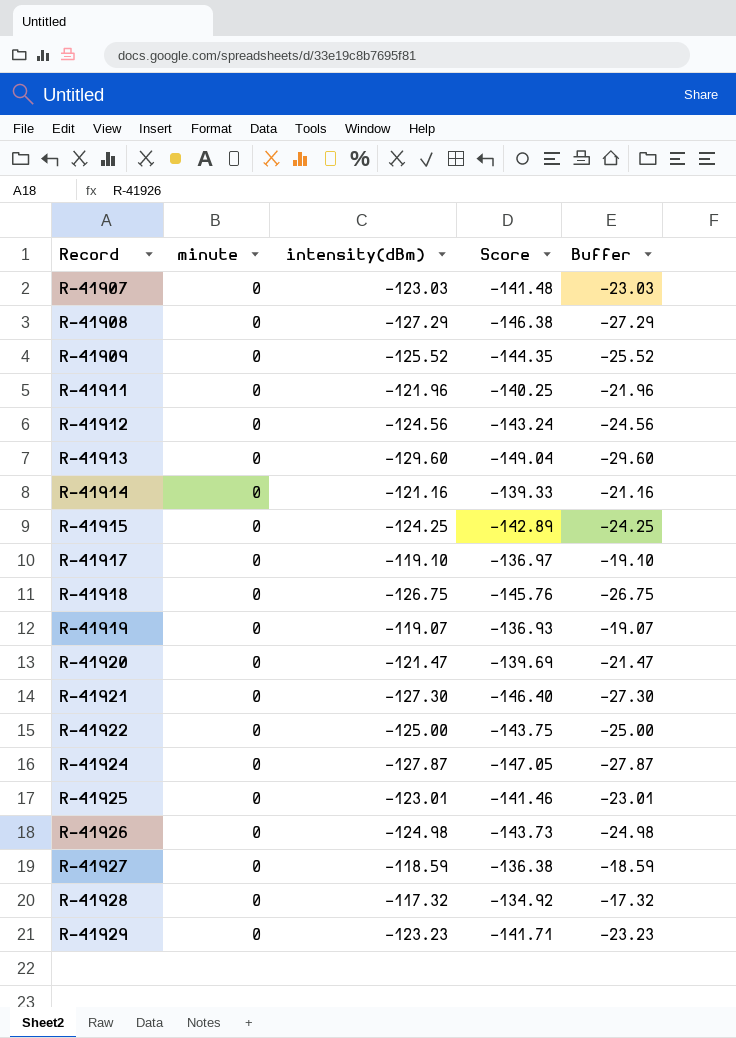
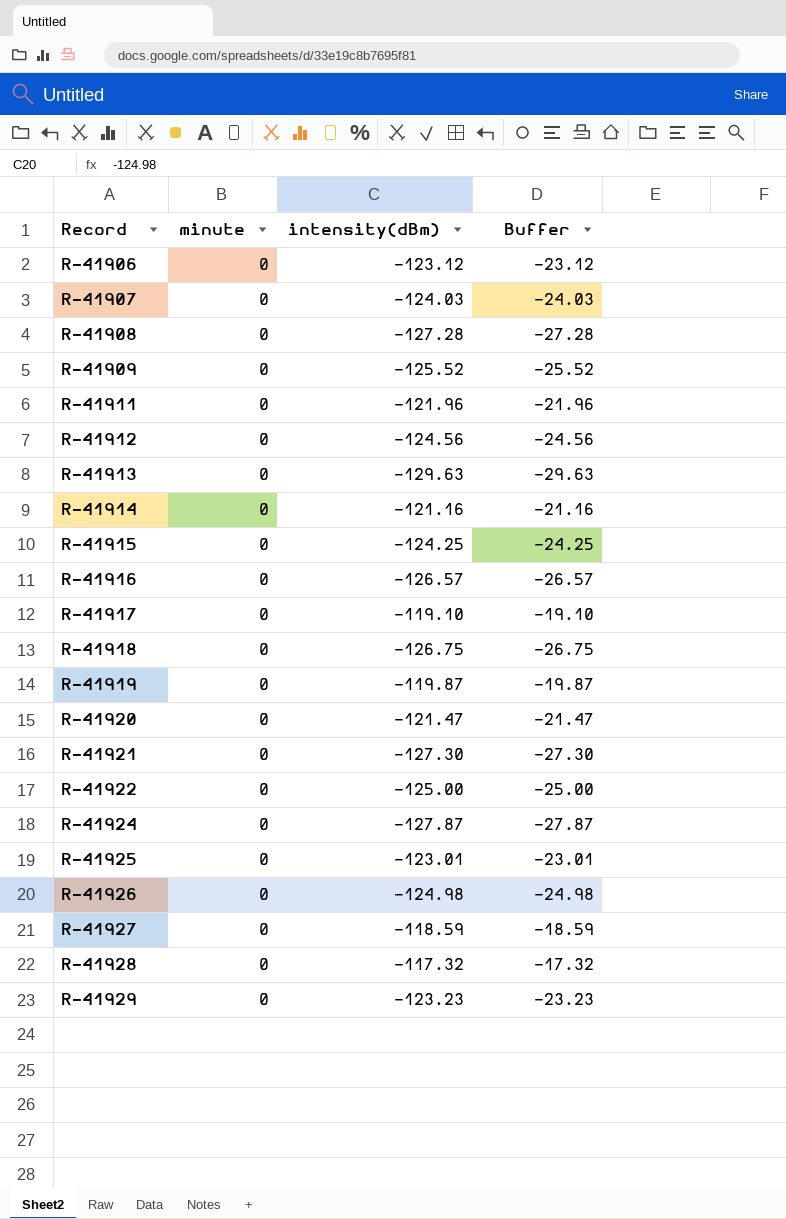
column Score | formula: [intensity(dBm)] * 1.15 -> none
row R-41906: none -> 0 | -123.12 | -23.12
R-41907 | intensity(dBm): -123.03 -> -124.03
R-41907 | Buffer: -23.03 -> -24.03
R-41908 | intensity(dBm): -127.29 -> -127.28
R-41908 | Buffer: -27.29 -> -27.28
R-41913 | intensity(dBm): -129.60 -> -129.63
R-41913 | Buffer: -29.60 -> -29.63
row R-41916: none -> 0 | -126.57 | -26.57
R-41919 | intensity(dBm): -119.07 -> -119.87
R-41919 | Buffer: -19.07 -> -19.87

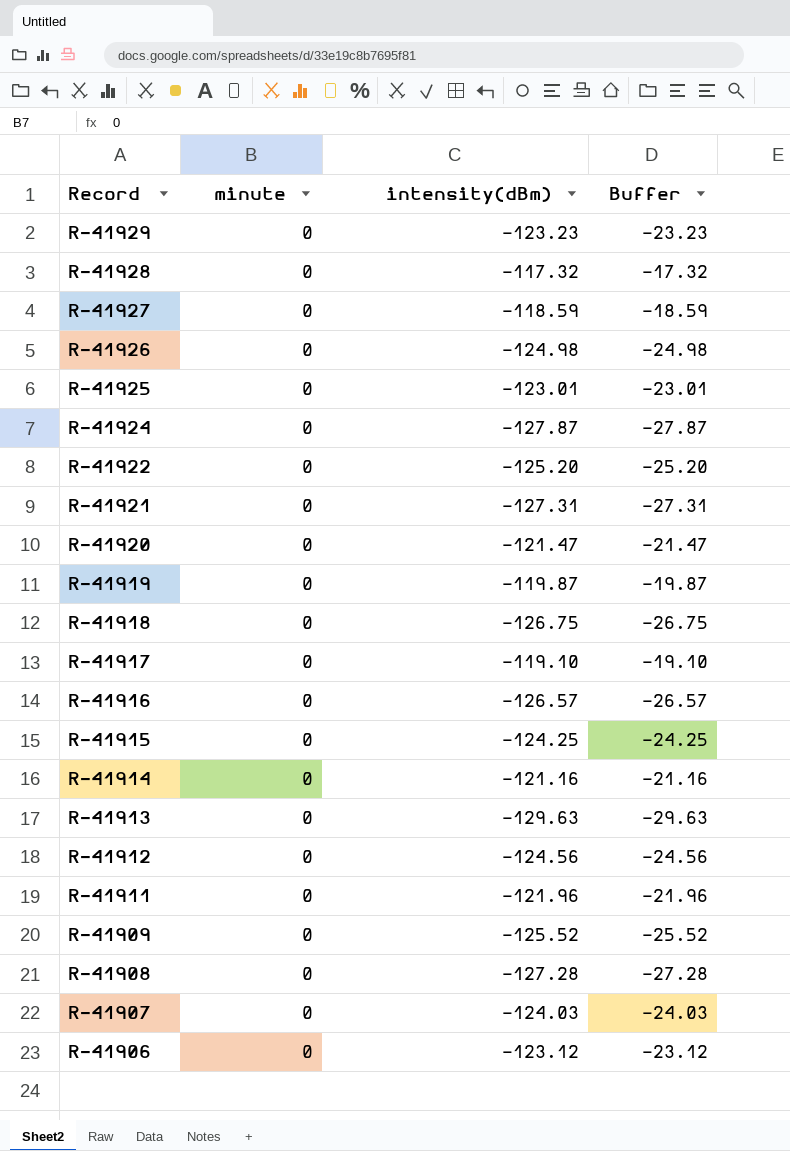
row order: Record ascending -> Record descending
R-41922 | intensity(dBm): -125.00 -> -125.20
R-41922 | Buffer: -25.00 -> -25.20
R-41921 | intensity(dBm): -127.30 -> -127.31
R-41921 | Buffer: -27.30 -> -27.31

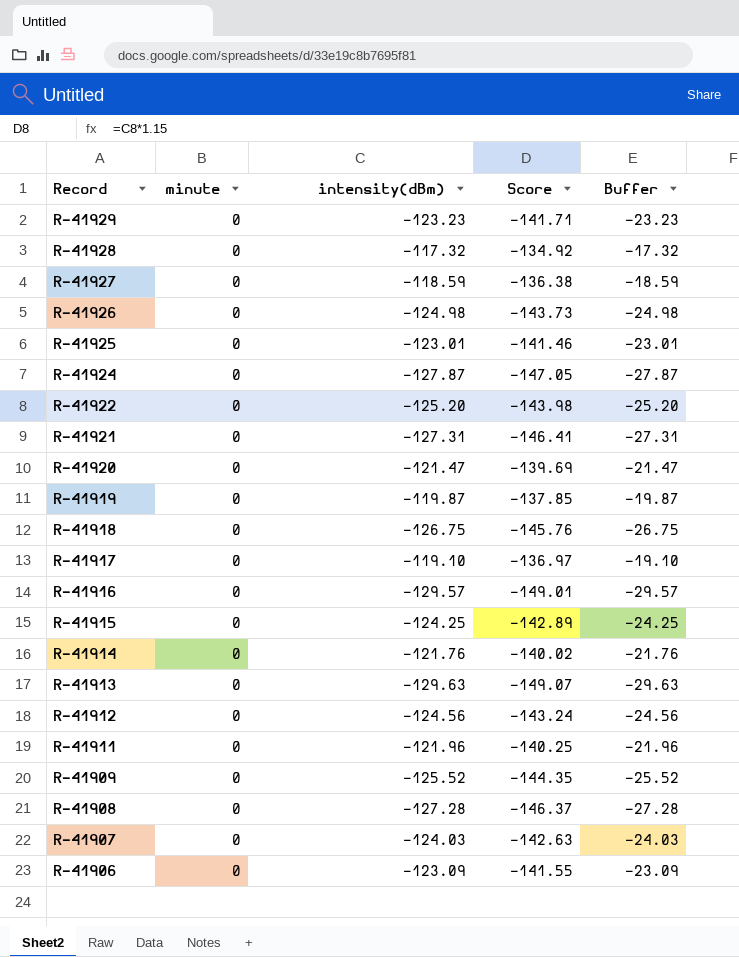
column Score | formula: none -> [intensity(dBm)] * 1.15
R-41916 | intensity(dBm): -126.57 -> -129.57
R-41916 | Buffer: -26.57 -> -29.57
R-41914 | intensity(dBm): -121.16 -> -121.76
R-41914 | Buffer: -21.16 -> -21.76
R-41906 | intensity(dBm): -123.12 -> -123.09
R-41906 | Buffer: -23.12 -> -23.09

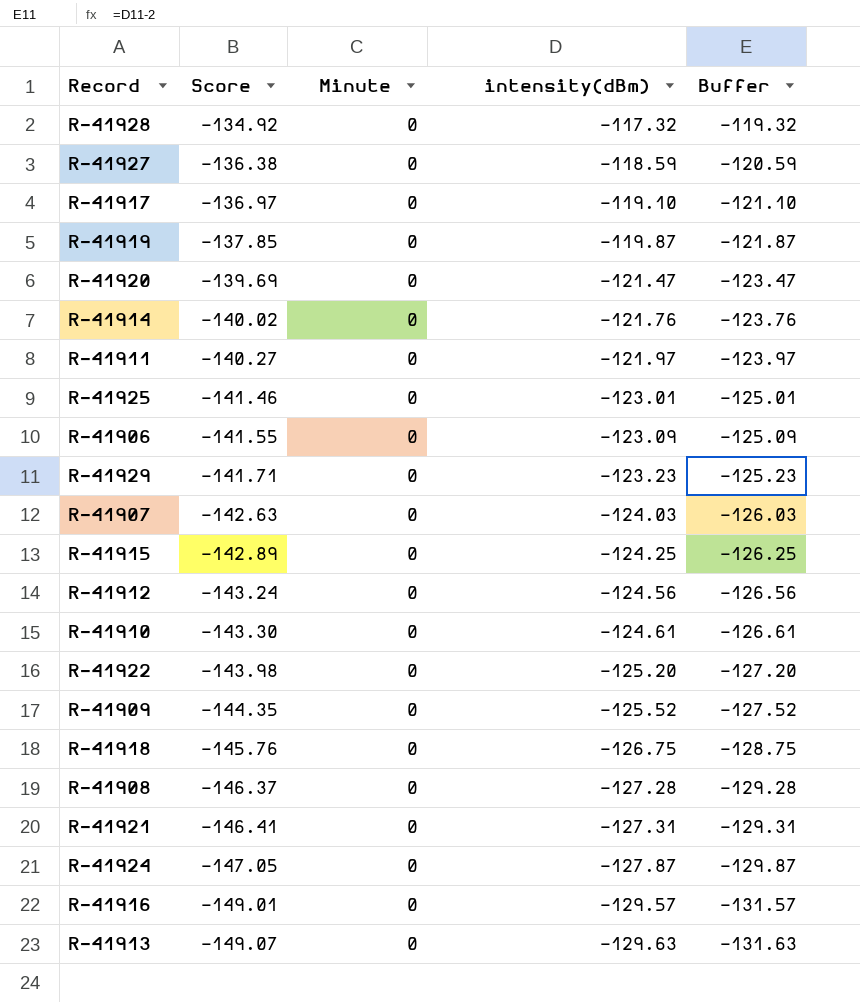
row order: Record descending -> Score descending
column Score | position: 4 -> 2
column name: minute -> Minute
column Buffer | formula: [intensity(dBm)] + 100 -> [intensity(dBm)] - 2
row R-41926: 0 | -124.98 | -143.73 | -24.98 -> none
R-41911 | Score: -140.25 -> -140.27
R-41911 | intensity(dBm): -121.96 -> -121.97
row R-41910: none -> -143.30 | 0 | -124.61 | -126.61

